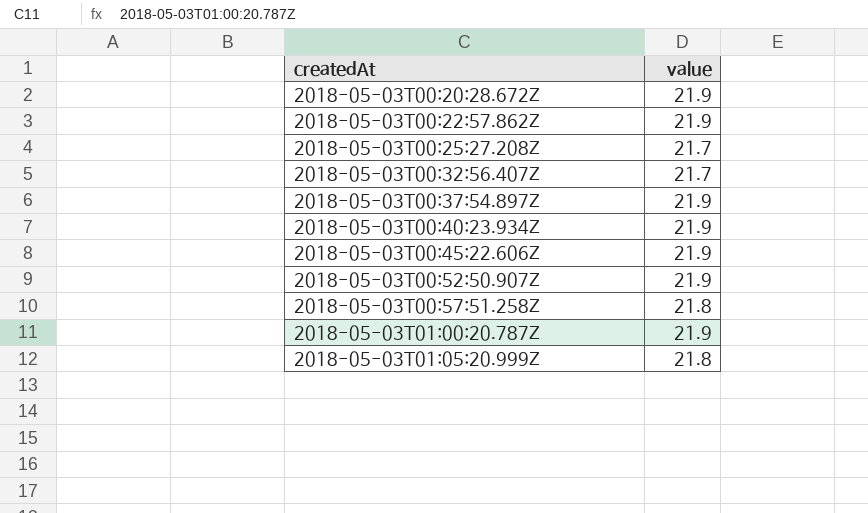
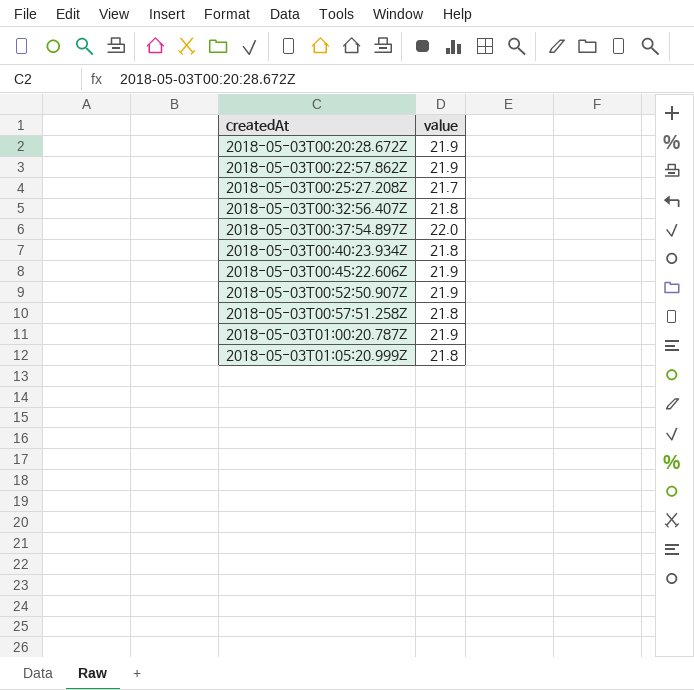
2018-05-03T00:32:56.407Z | value: 21.7 -> 21.8
2018-05-03T00:37:54.897Z | value: 21.9 -> 22.0
2018-05-03T00:40:23.934Z | value: 21.9 -> 21.8

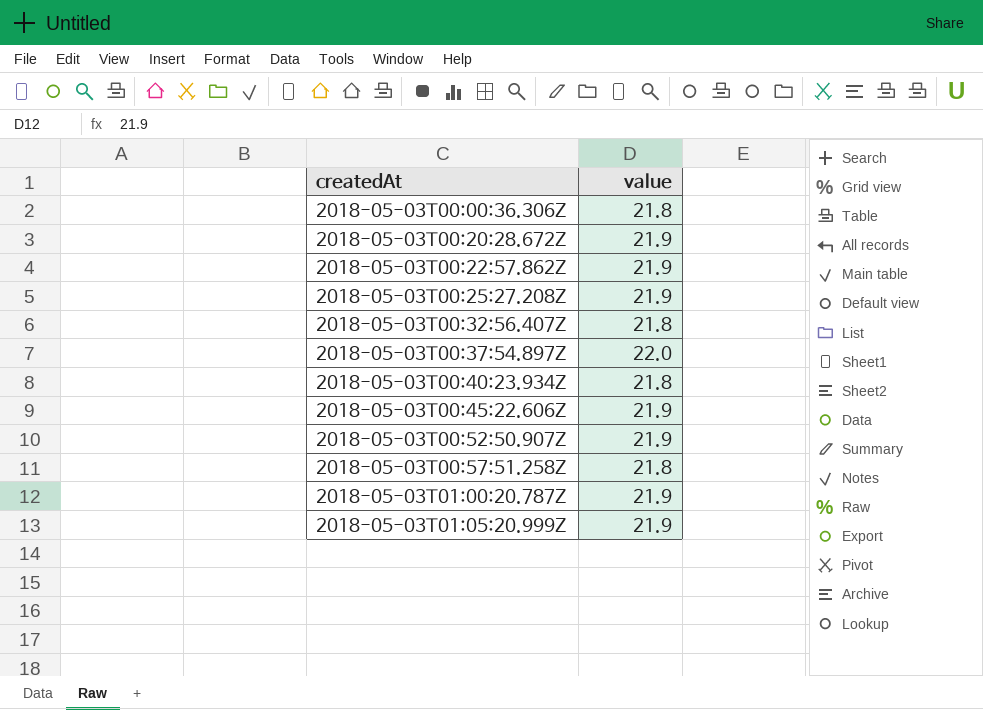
row 2018-05-03T00:00:36.306Z: none -> 21.8
2018-05-03T00:25:27.208Z | value: 21.7 -> 21.9
2018-05-03T01:05:20.999Z | value: 21.8 -> 21.9

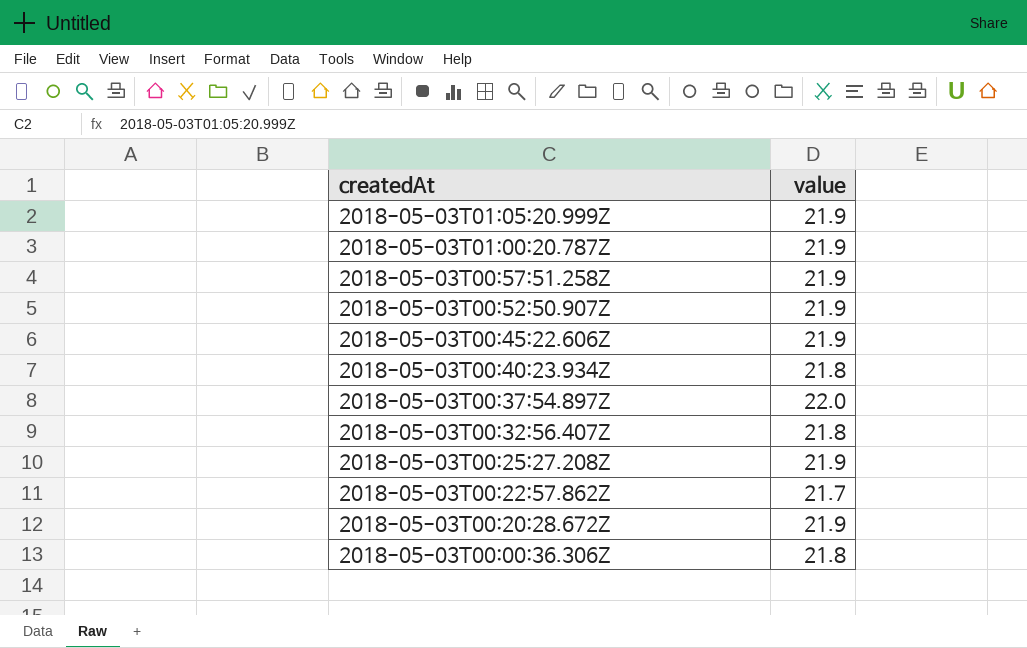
row order: createdAt ascending -> createdAt descending
2018-05-03T00:57:51.258Z | value: 21.8 -> 21.9
2018-05-03T00:22:57.862Z | value: 21.9 -> 21.7

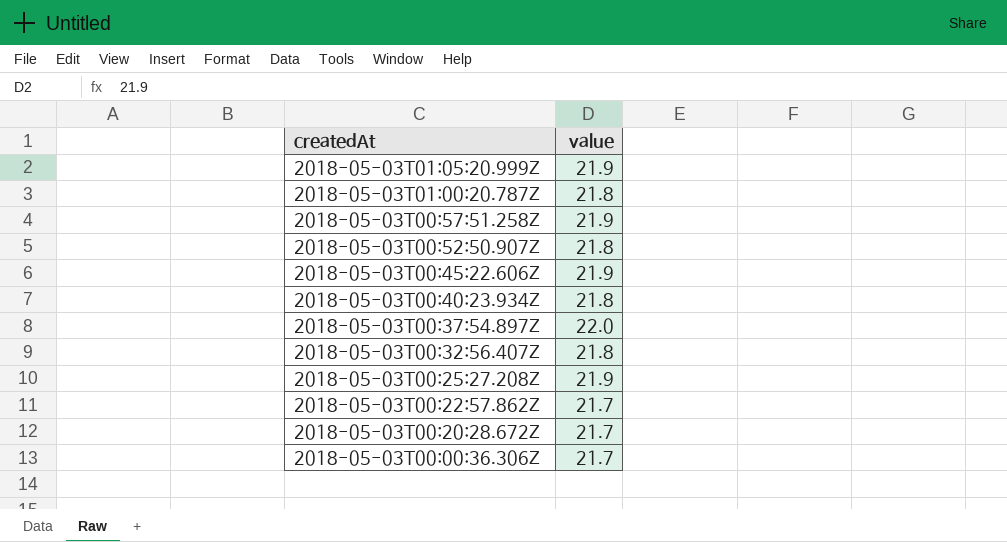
2018-05-03T01:00:20.787Z | value: 21.9 -> 21.8
2018-05-03T00:52:50.907Z | value: 21.9 -> 21.8
2018-05-03T00:20:28.672Z | value: 21.9 -> 21.7
2018-05-03T00:00:36.306Z | value: 21.8 -> 21.7

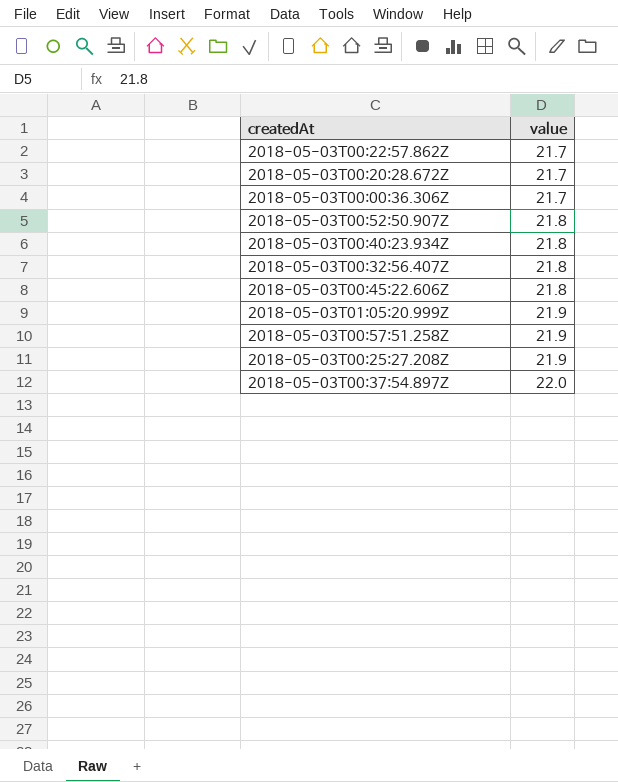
row order: createdAt descending -> value ascending
row 2018-05-03T01:00:20.787Z: 21.8 -> none
2018-05-03T00:45:22.606Z | value: 21.9 -> 21.8

